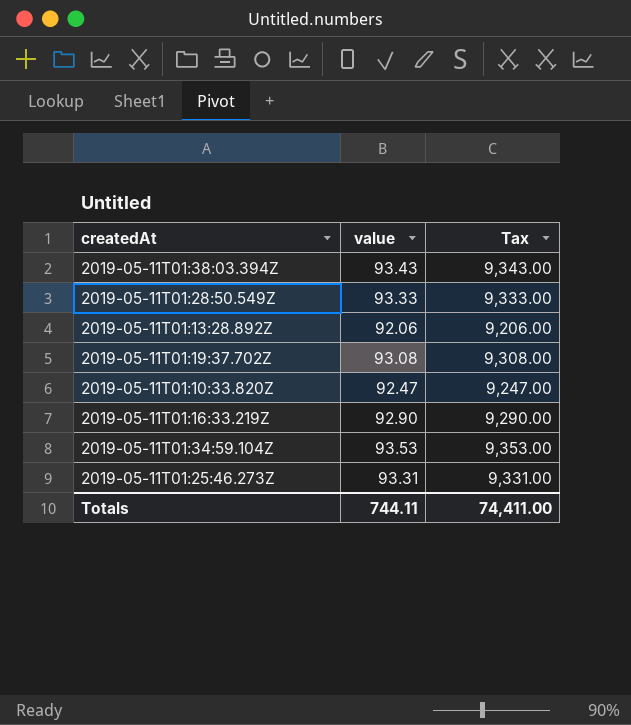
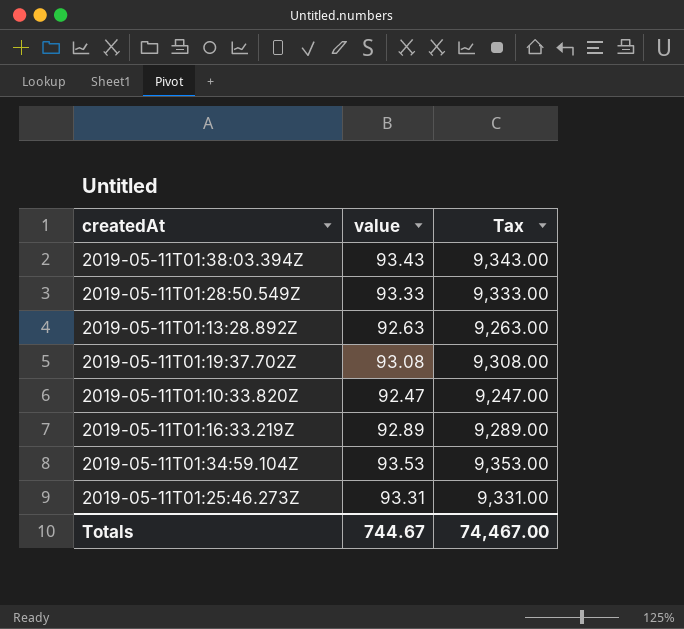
2019-05-11T01:13:28.892Z | value: 92.06 -> 92.63
2019-05-11T01:13:28.892Z | Tax: 9,206.00 -> 9,263.00
2019-05-11T01:16:33.219Z | value: 92.90 -> 92.89
2019-05-11T01:16:33.219Z | Tax: 9,290.00 -> 9,289.00
Totals | value: 744.11 -> 744.67
Totals | Tax: 74,411.00 -> 74,467.00

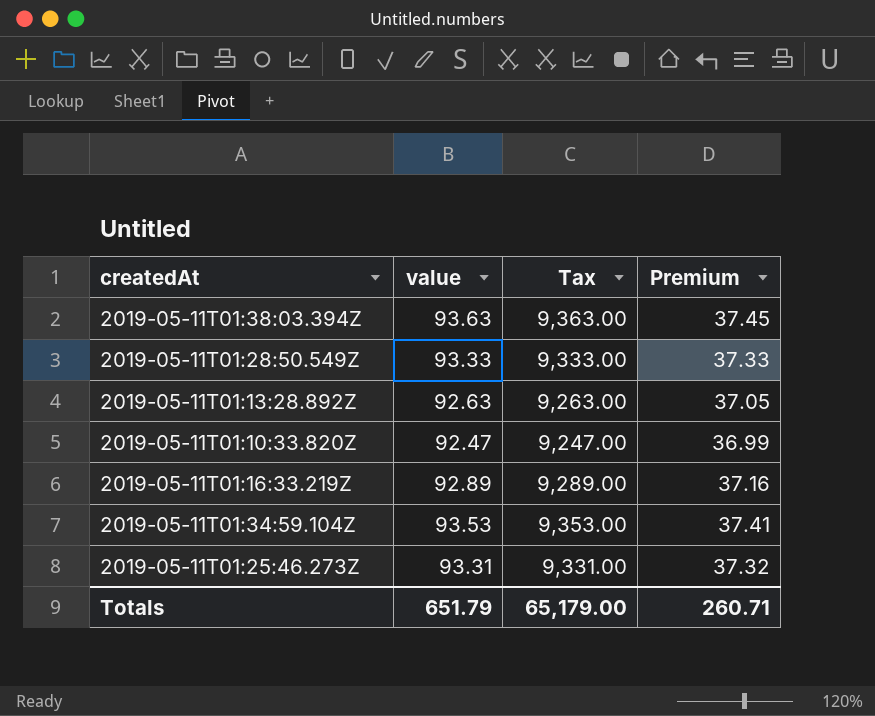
column Premium | formula: none -> [value] * 0.4
row 2019-05-11T01:19:37.702Z: 93.08 | 9,308.00 -> none
2019-05-11T01:38:03.394Z | value: 93.43 -> 93.63
2019-05-11T01:38:03.394Z | Tax: 9,343.00 -> 9,363.00
Totals | value: 744.67 -> 651.79
Totals | Tax: 74,467.00 -> 65,179.00

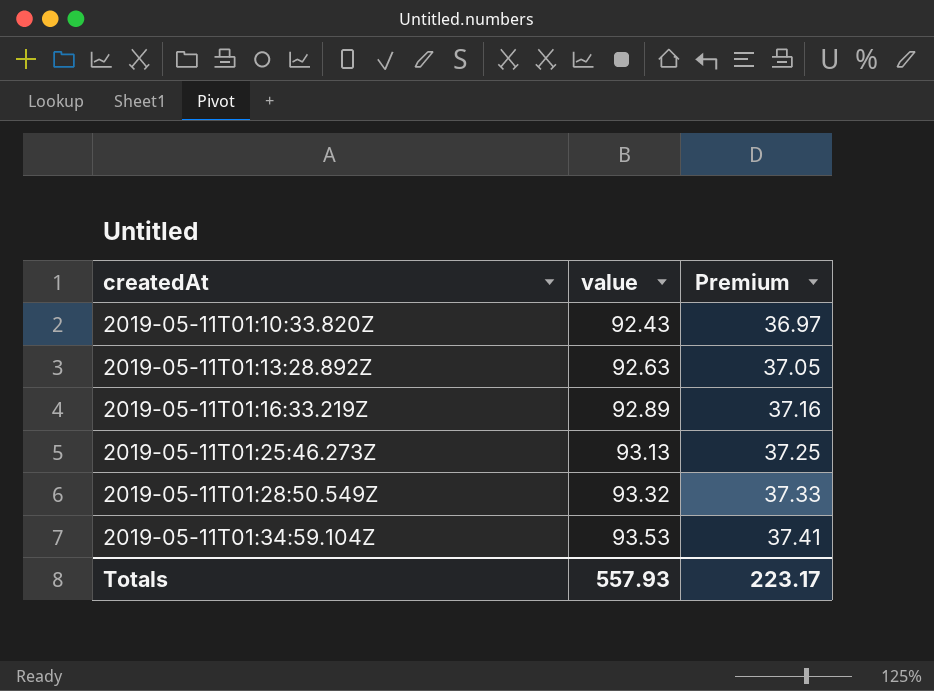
row order: none -> createdAt ascending
column Tax | formula: [value] * 100 -> none
row 2019-05-11T01:38:03.394Z: 93.63 | 9,363.00 | 37.45 -> none
2019-05-11T01:10:33.820Z | value: 92.47 -> 92.43
2019-05-11T01:10:33.820Z | Premium: 36.99 -> 36.97
2019-05-11T01:25:46.273Z | value: 93.31 -> 93.13
2019-05-11T01:25:46.273Z | Premium: 37.32 -> 37.25
2019-05-11T01:28:50.549Z | value: 93.33 -> 93.32
Totals | value: 651.79 -> 557.93
Totals | Premium: 260.71 -> 223.17

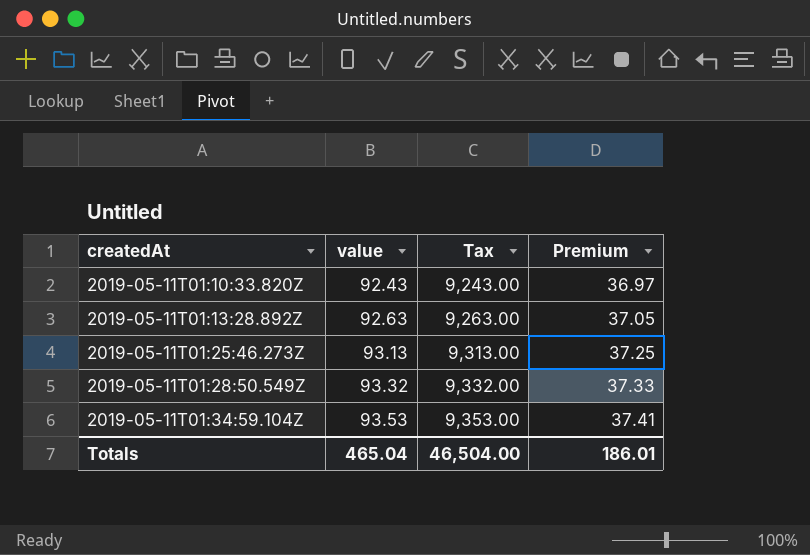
column Tax | formula: none -> [value] * 100
row 2019-05-11T01:16:33.219Z: 92.89 | 37.16 -> none
Totals | value: 557.93 -> 465.04
Totals | Premium: 223.17 -> 186.01

